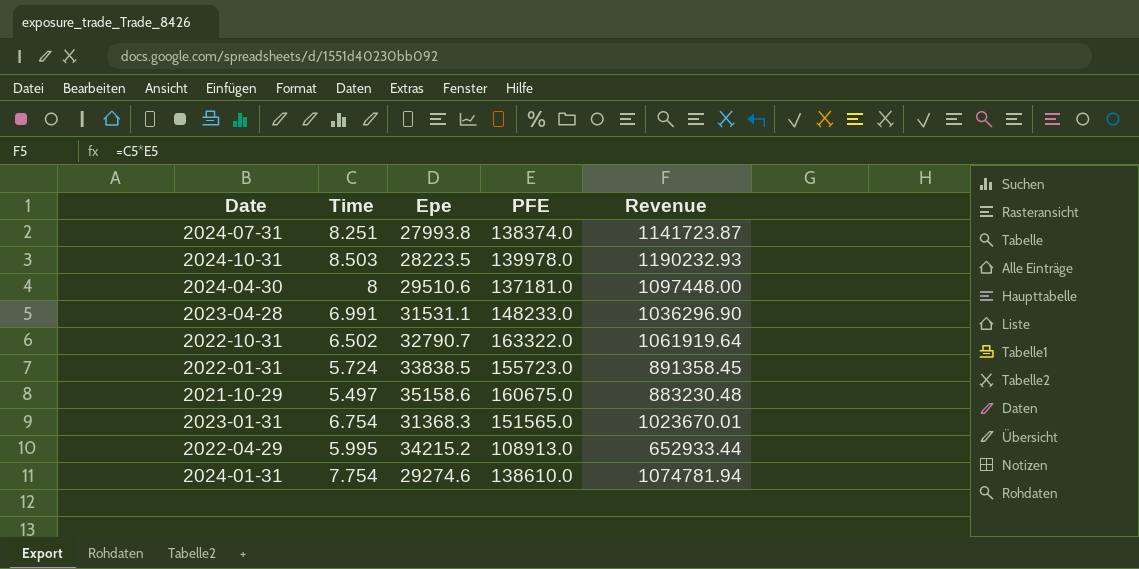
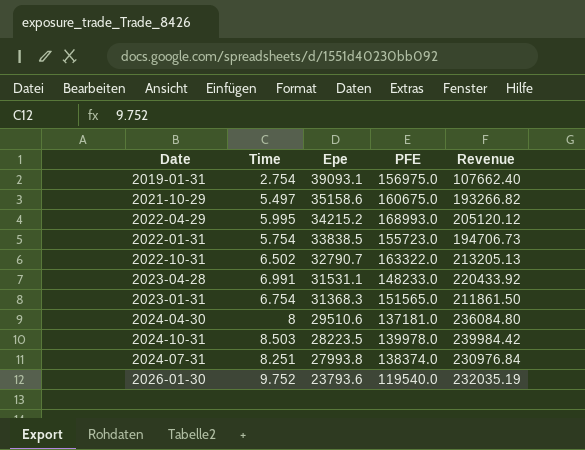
row order: none -> Epe descending
column Revenue | formula: [Time] * [PFE] -> [Time] * [Epe]
row 2024-01-31: 7.754 | 29274.6 | 138610.0 | 1074781.94 -> none
row 2019-01-31: none -> 2.754 | 39093.1 | 156975.0 | 107662.40
2022-04-29 | PFE: 108913.0 -> 168993.0
2022-01-31 | Time: 5.724 -> 5.754
row 2026-01-30: none -> 9.752 | 23793.6 | 119540.0 | 232035.19

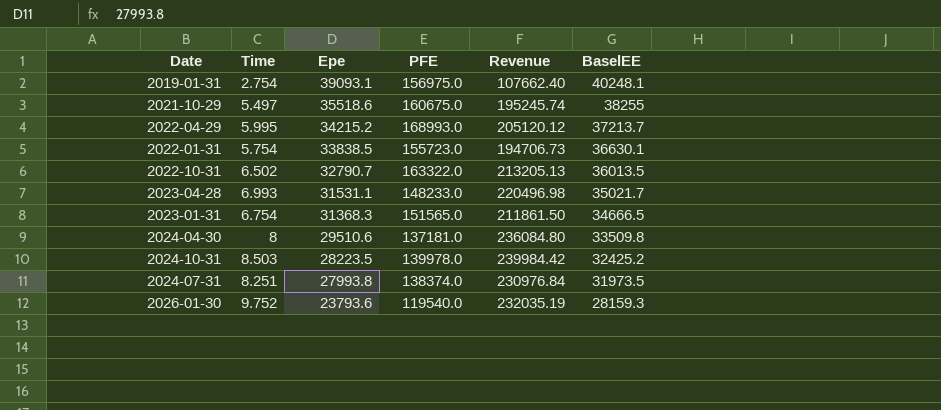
column BaselEE | position: none -> 6
2021-10-29 | Epe: 35158.6 -> 35518.6
2021-10-29 | Revenue: 193266.82 -> 195245.74
2023-04-28 | Time: 6.991 -> 6.993
2023-04-28 | Revenue: 220433.92 -> 220496.98

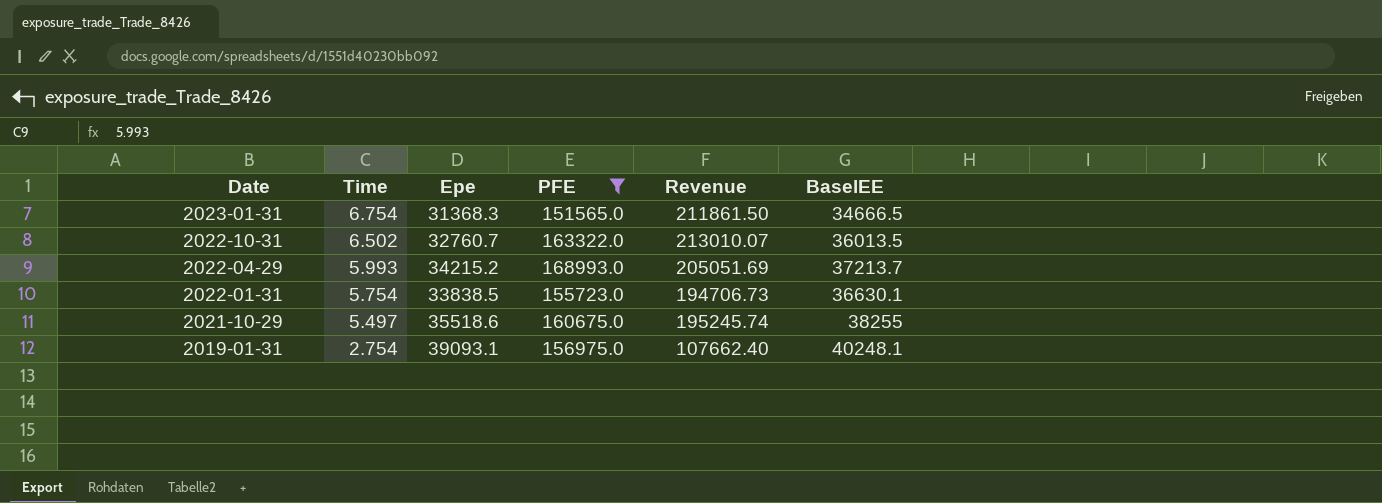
filter: none -> PFE >= 151565.0
row order: Epe descending -> Date descending
2022-10-31 | Epe: 32790.7 -> 32760.7
2022-10-31 | Revenue: 213205.13 -> 213010.07
2022-04-29 | Time: 5.995 -> 5.993
2022-04-29 | Revenue: 205120.12 -> 205051.69

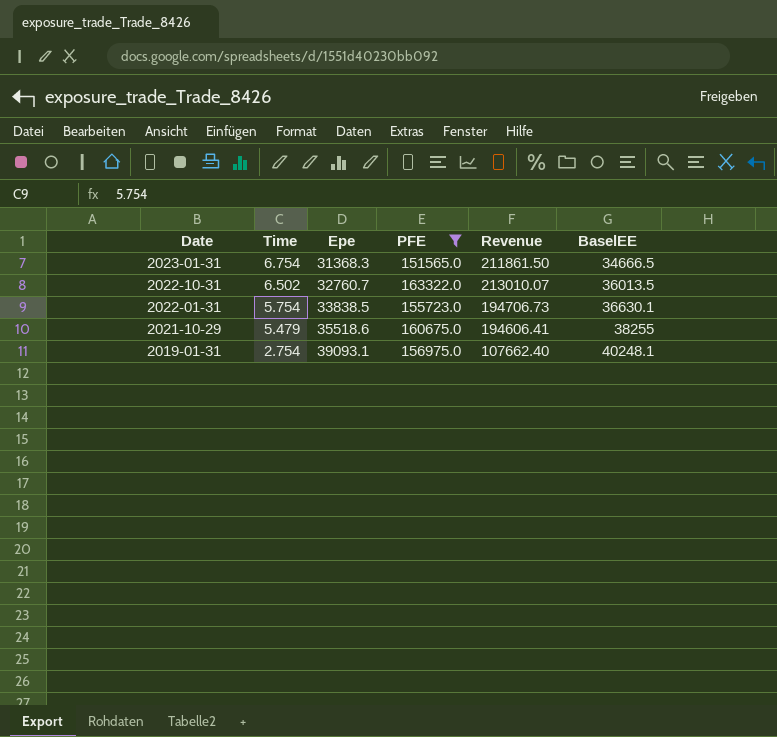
row 2022-04-29: 5.993 | 34215.2 | 168993.0 | 205051.69 | 37213.7 -> none
2021-10-29 | Time: 5.497 -> 5.479
2021-10-29 | Revenue: 195245.74 -> 194606.41

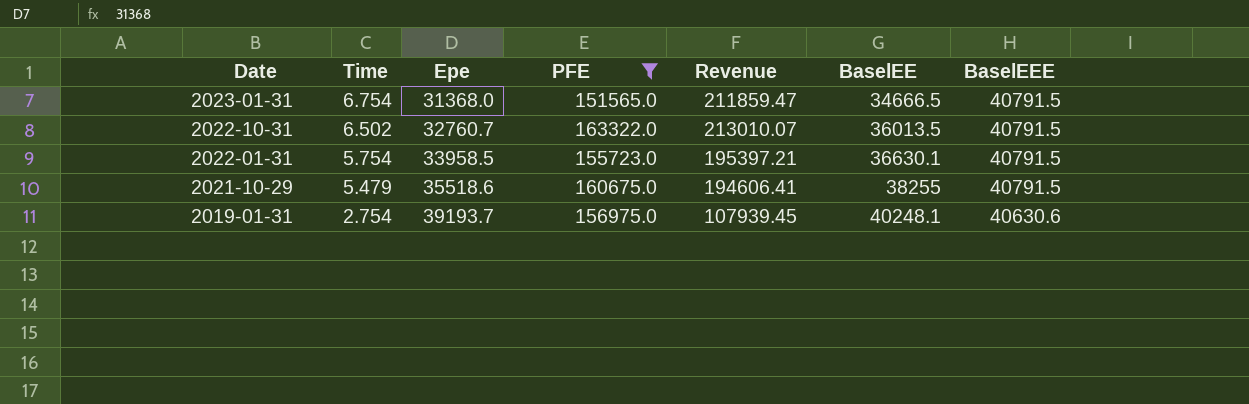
column BaselEEE | position: none -> 7
2023-01-31 | Epe: 31368.3 -> 31368.0
2023-01-31 | Revenue: 211861.50 -> 211859.47
2022-01-31 | Epe: 33838.5 -> 33958.5
2022-01-31 | Revenue: 194706.73 -> 195397.21
2019-01-31 | Epe: 39093.1 -> 39193.7
2019-01-31 | Revenue: 107662.40 -> 107939.45

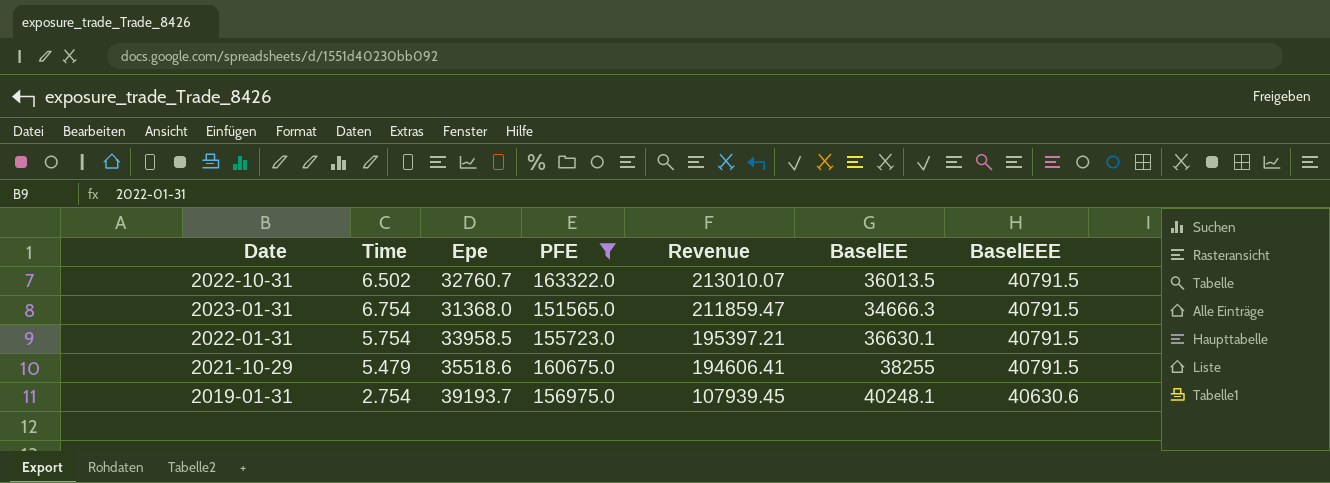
row order: Date descending -> Revenue descending
2023-01-31 | BaselEE: 34666.5 -> 34666.3

